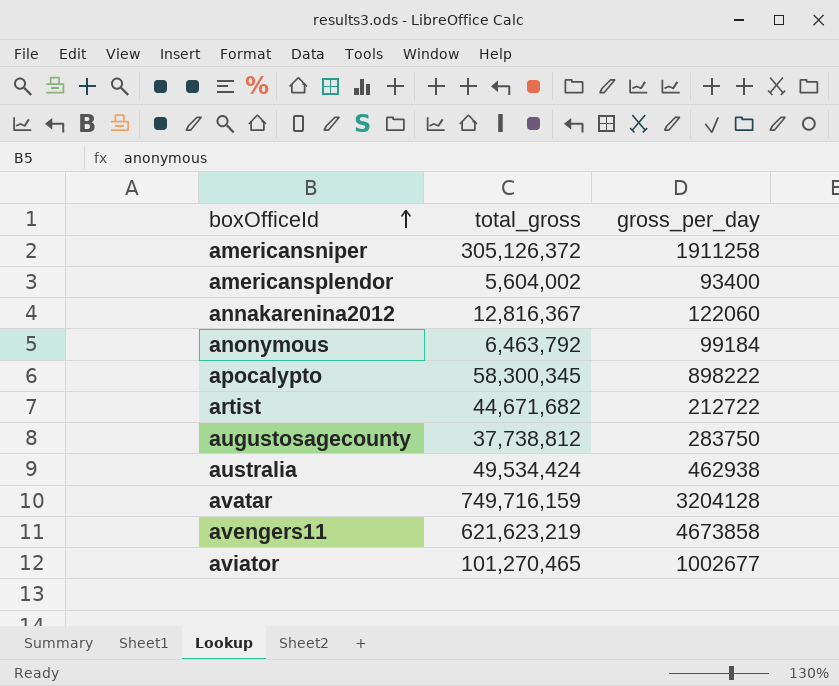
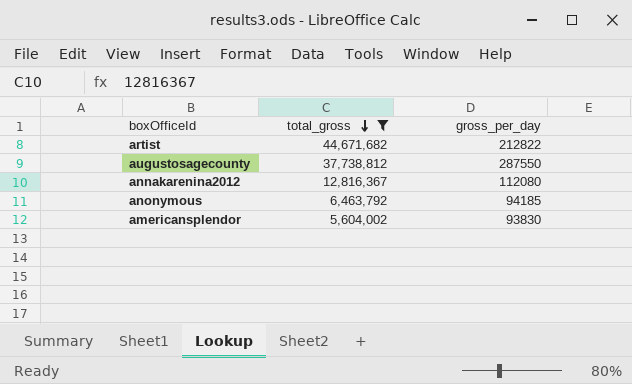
filter: none -> total_gross <= 44,671,682
row order: boxOfficeId ascending -> total_gross descending
artist | gross_per_day: 212722 -> 212822
augustosagecounty | gross_per_day: 283750 -> 287550
annakarenina2012 | gross_per_day: 122060 -> 112080
anonymous | gross_per_day: 99184 -> 94185
americansplendor | gross_per_day: 93400 -> 93830

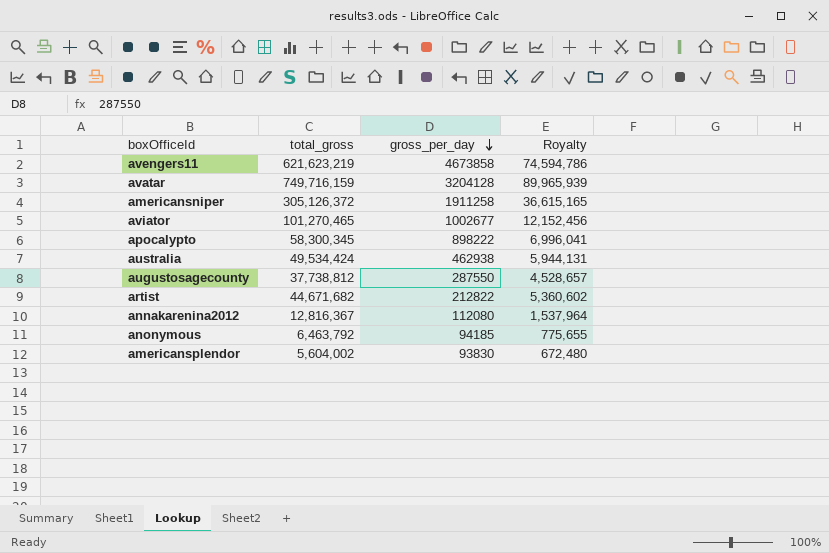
filter: total_gross <= 44,671,682 -> none
row order: total_gross descending -> gross_per_day descending
column Royalty | formula: none -> [total_gross] * 0.12

